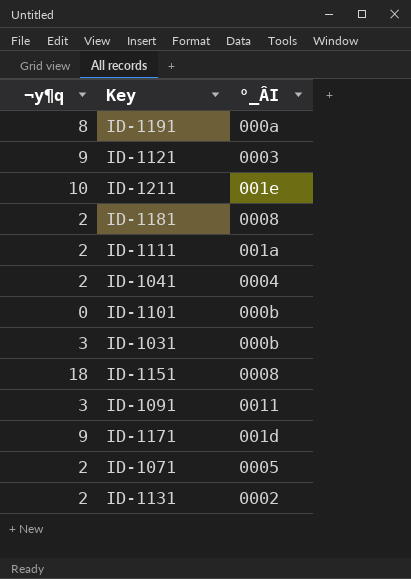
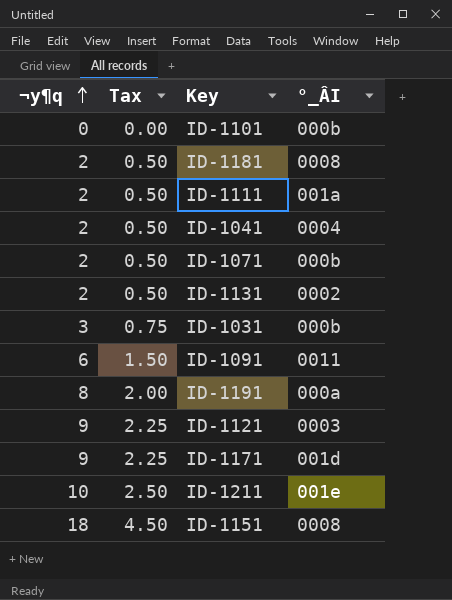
row order: none -> ¬y¶q ascending
column Tax | formula: none -> [¬y¶q] * 0.25
ID-1071 | °_ÂI: 0005 -> 000b
ID-1091 | ¬y¶q: 3 -> 6

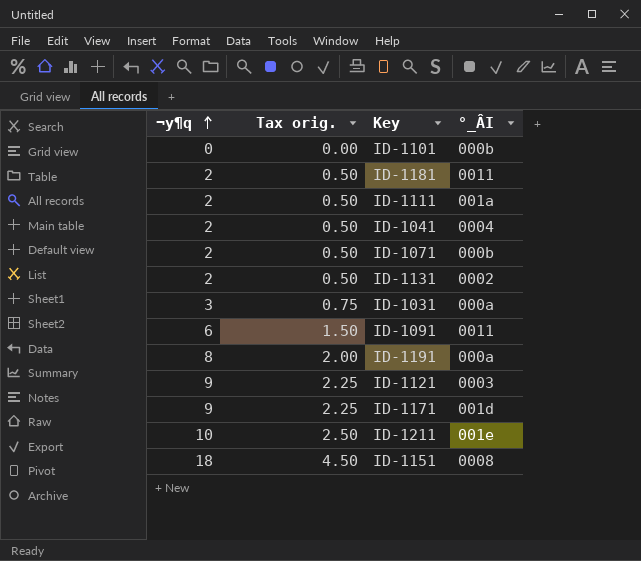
column name: Tax -> Tax orig.
ID-1181 | °_ÂI: 0008 -> 0011
ID-1031 | °_ÂI: 000b -> 000a

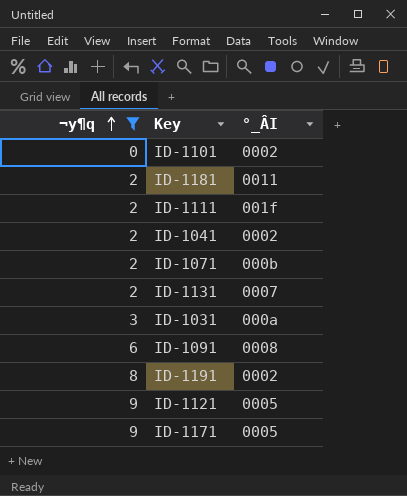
filter: none -> ¬y¶q <= 9
column Tax orig. | formula: [¬y¶q] * 0.25 -> none
ID-1101 | °_ÂI: 000b -> 0002
ID-1111 | °_ÂI: 001a -> 001f
ID-1041 | °_ÂI: 0004 -> 0002
ID-1131 | °_ÂI: 0002 -> 0007
ID-1091 | °_ÂI: 0011 -> 0008
ID-1191 | °_ÂI: 000a -> 0002
ID-1121 | °_ÂI: 0003 -> 0005
ID-1171 | °_ÂI: 001d -> 0005

